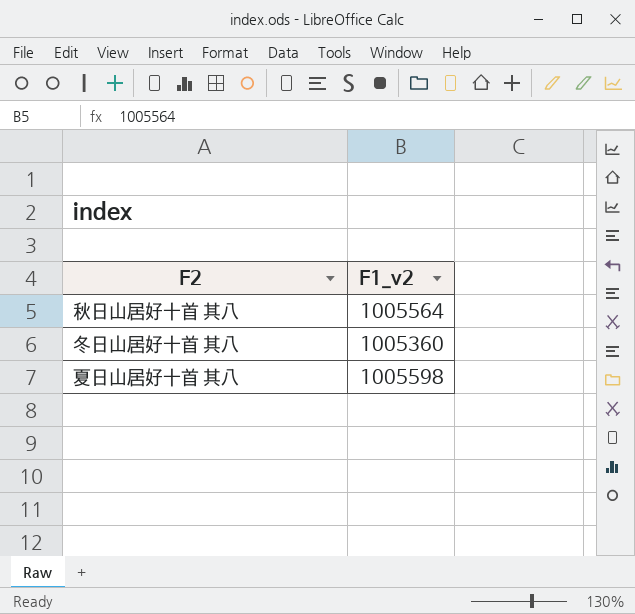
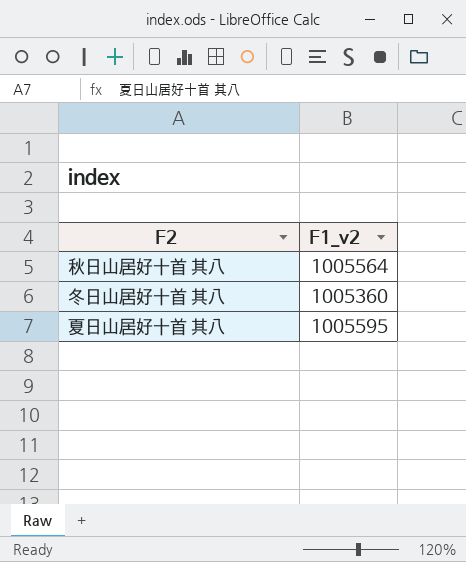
夏日山居好十首 其八 | F1_v2: 1005598 -> 1005595

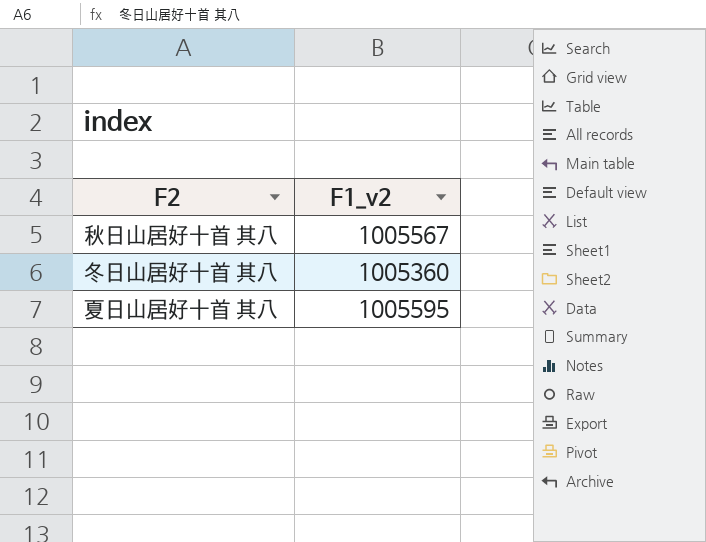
秋日山居好十首 其八 | F1_v2: 1005564 -> 1005567

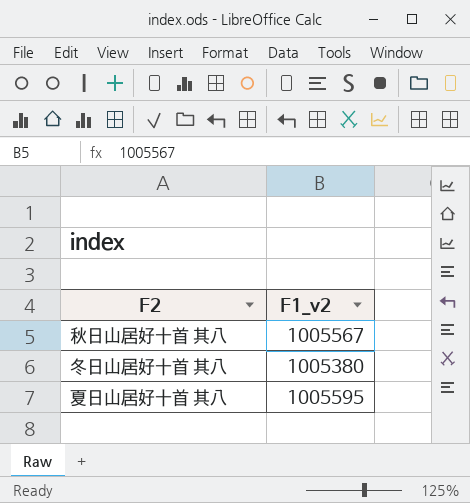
冬日山居好十首 其八 | F1_v2: 1005360 -> 1005380

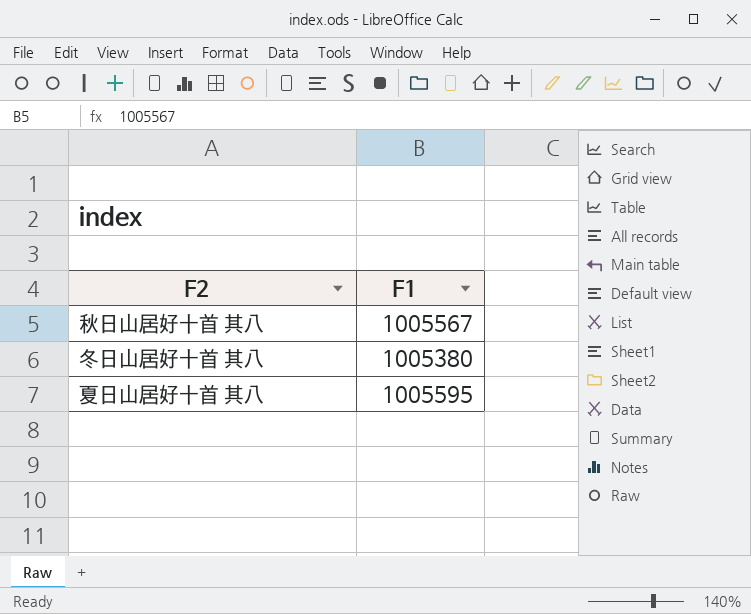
column name: F1_v2 -> F1

